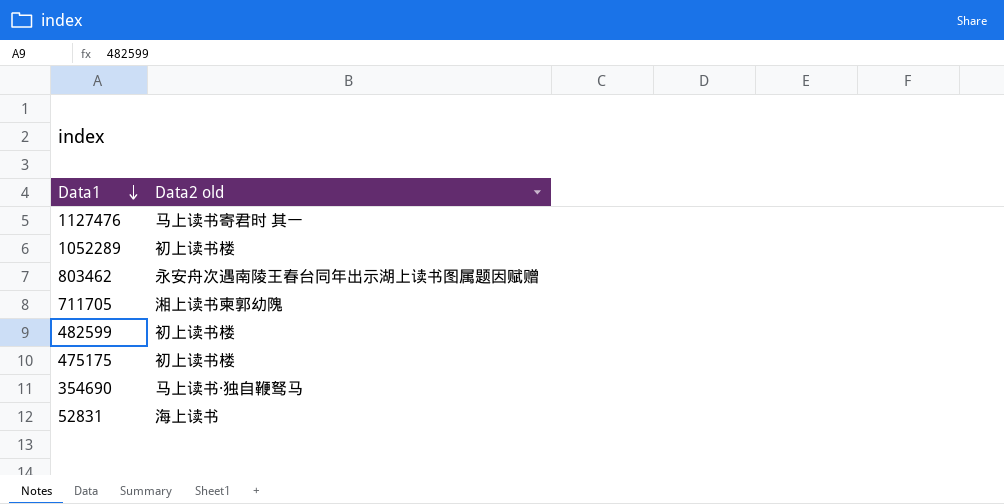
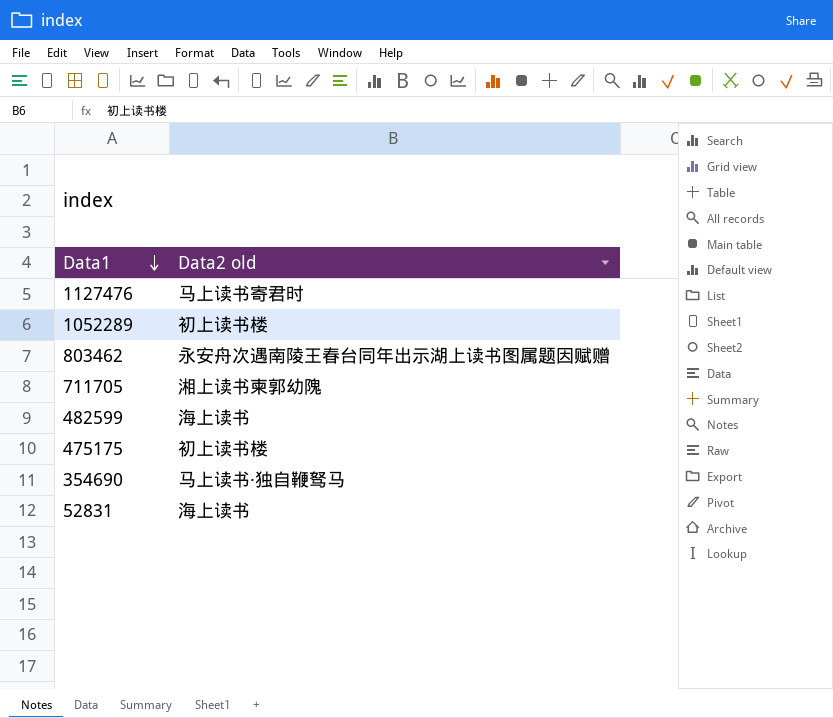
1127476 | Data2 old: 马上读书寄君时 其一 -> 马上读书寄君时
482599 | Data2 old: 初上读书楼 -> 海上读书

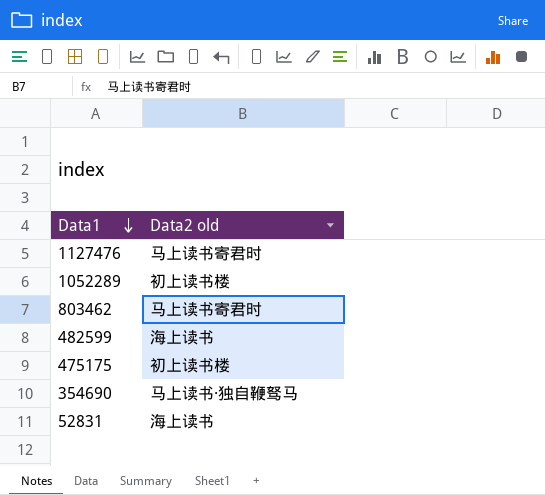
row 711705: 湘上读书柬郭幼隗 -> none
803462 | Data2 old: 永安舟次遇南陵王春台同年出示湖上读书图属题因赋赠 -> 马上读书寄君时

